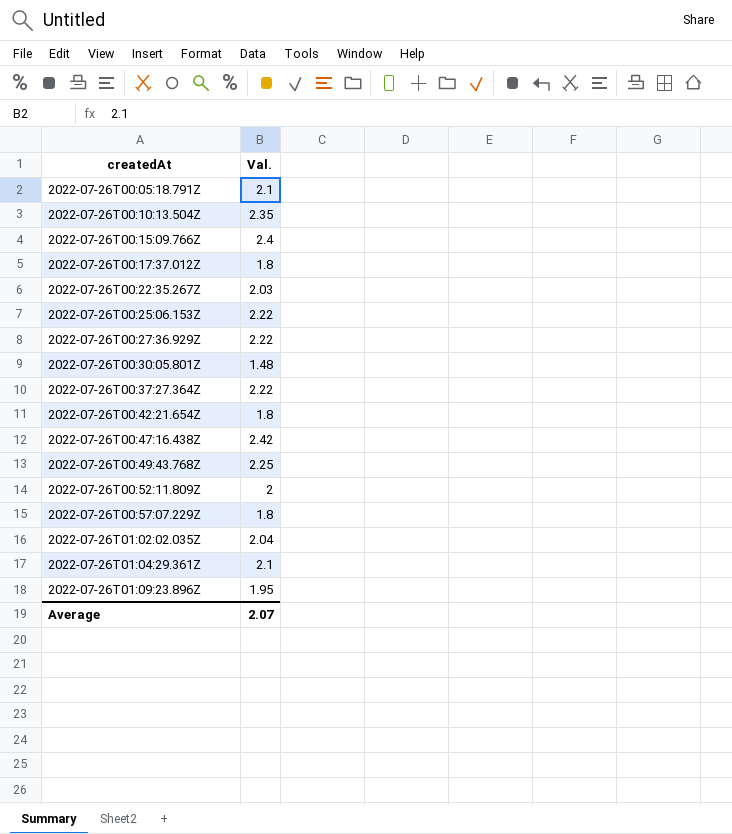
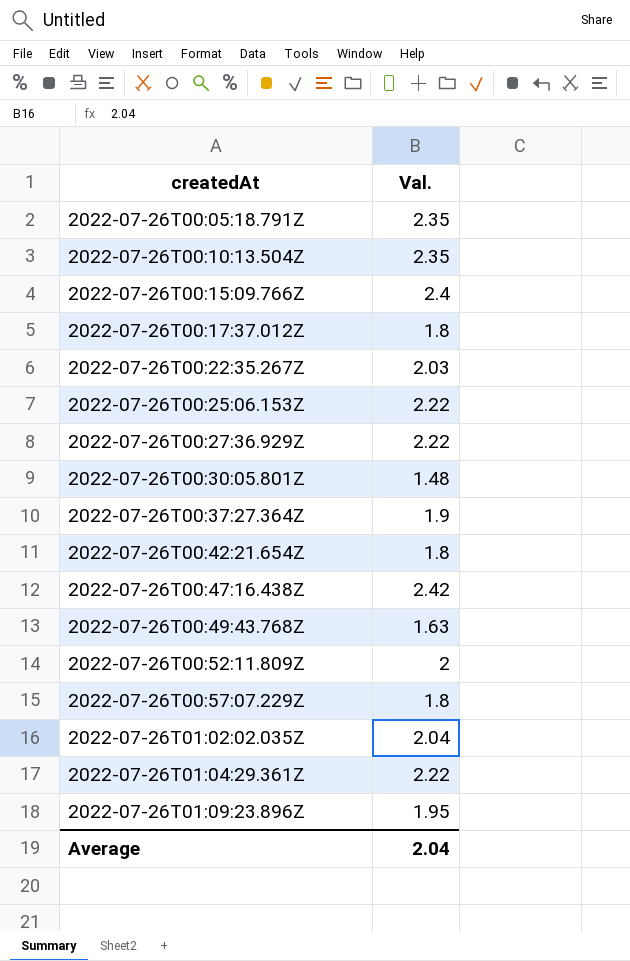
2022-07-26T00:05:18.791Z | Val.: 2.1 -> 2.35
2022-07-26T00:37:27.364Z | Val.: 2.22 -> 1.9
2022-07-26T00:49:43.768Z | Val.: 2.25 -> 1.63
2022-07-26T01:04:29.361Z | Val.: 2.1 -> 2.22
Average | Val.: 2.07 -> 2.04

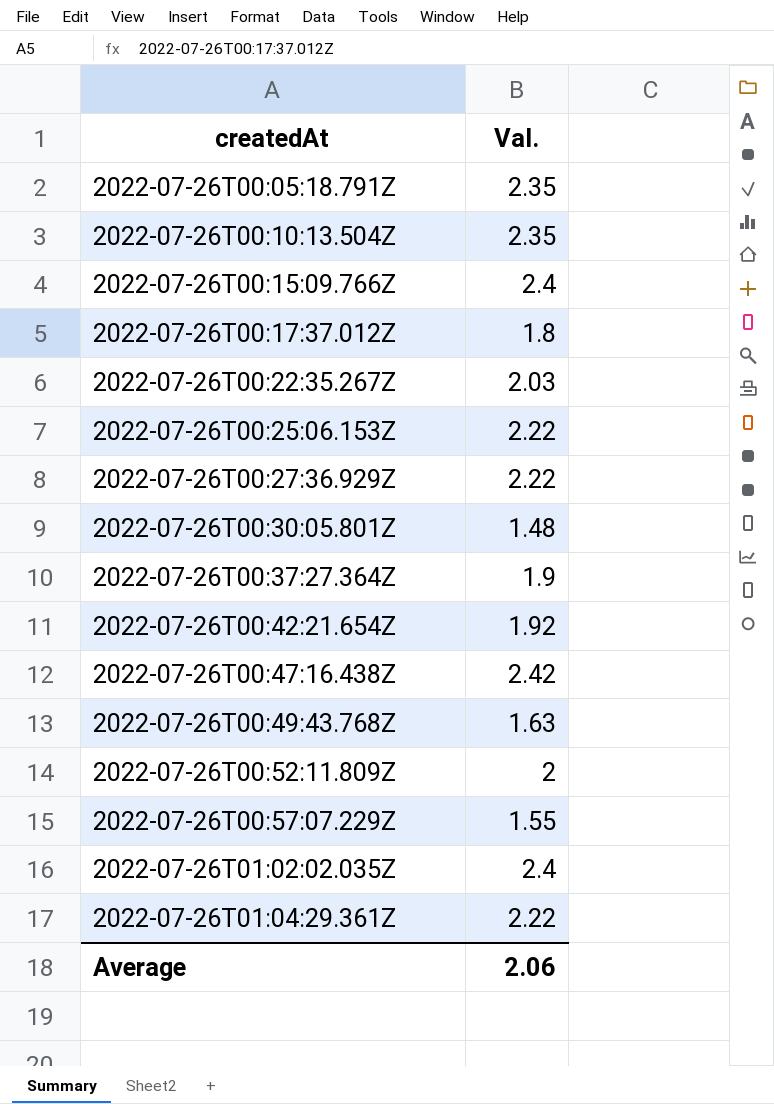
row 2022-07-26T01:09:23.896Z: 1.95 -> none
2022-07-26T00:42:21.654Z | Val.: 1.8 -> 1.92
2022-07-26T00:57:07.229Z | Val.: 1.8 -> 1.55
2022-07-26T01:02:02.035Z | Val.: 2.04 -> 2.4
Average | Val.: 2.04 -> 2.06

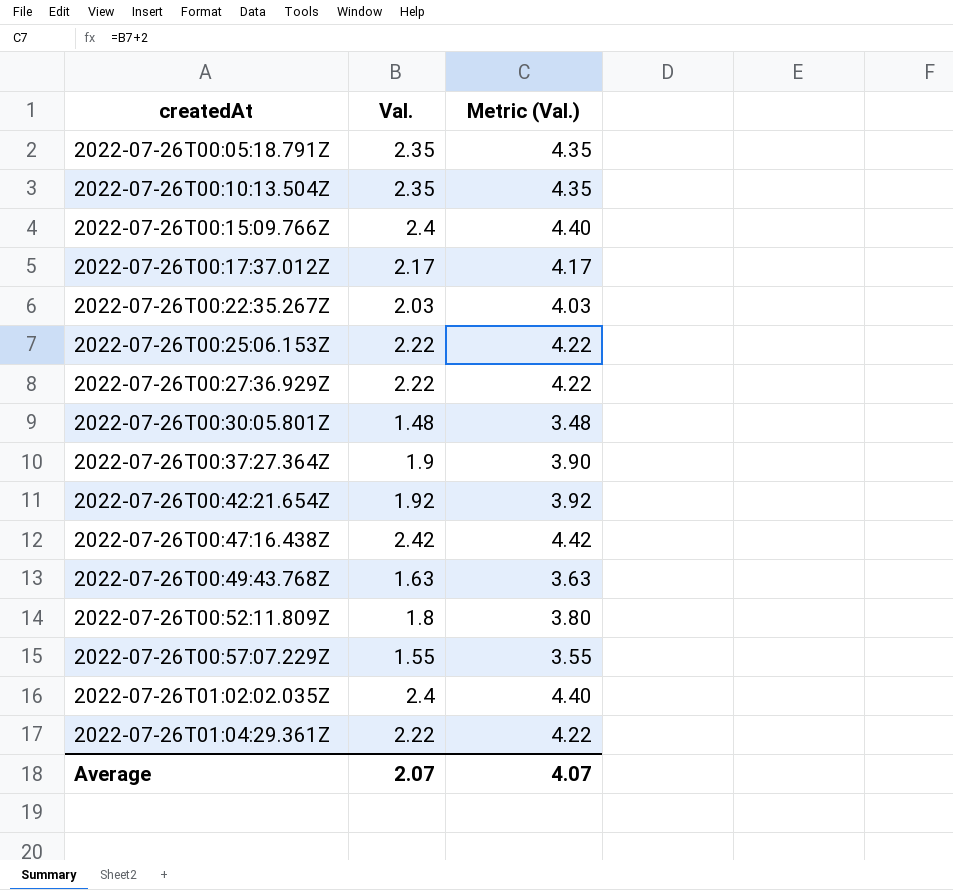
column Metric (Val.) | formula: none -> [Val.] + 2
2022-07-26T00:17:37.012Z | Val.: 1.8 -> 2.17
2022-07-26T00:52:11.809Z | Val.: 2 -> 1.8
Average | Val.: 2.06 -> 2.07

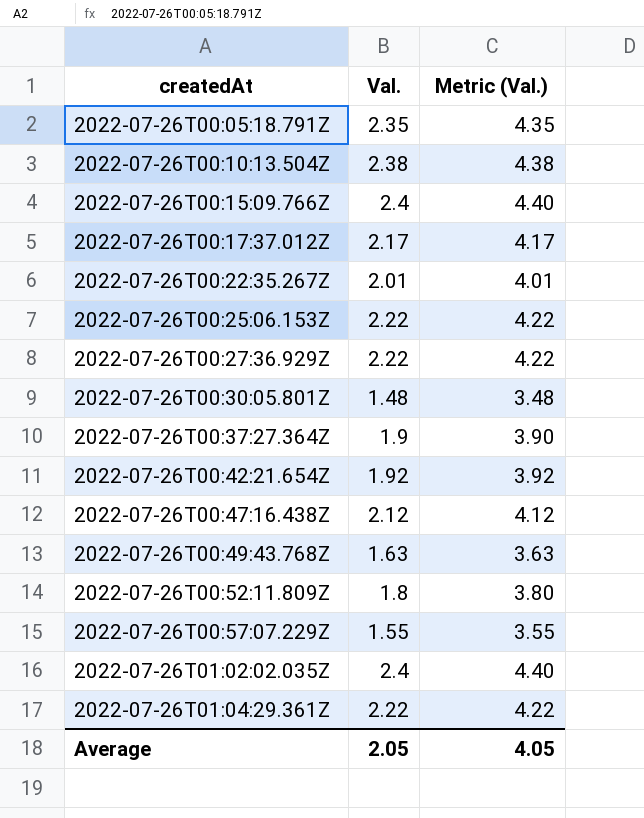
2022-07-26T00:10:13.504Z | Val.: 2.35 -> 2.38
2022-07-26T00:10:13.504Z | Metric (Val.): 4.35 -> 4.38
2022-07-26T00:22:35.267Z | Val.: 2.03 -> 2.01
2022-07-26T00:22:35.267Z | Metric (Val.): 4.03 -> 4.01
2022-07-26T00:47:16.438Z | Val.: 2.42 -> 2.12
2022-07-26T00:47:16.438Z | Metric (Val.): 4.42 -> 4.12
Average | Val.: 2.07 -> 2.05
Average | Metric (Val.): 4.07 -> 4.05

